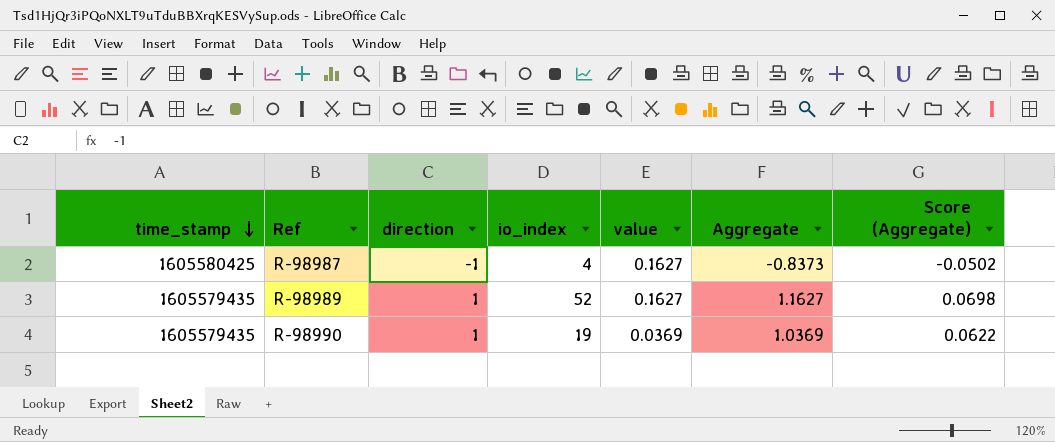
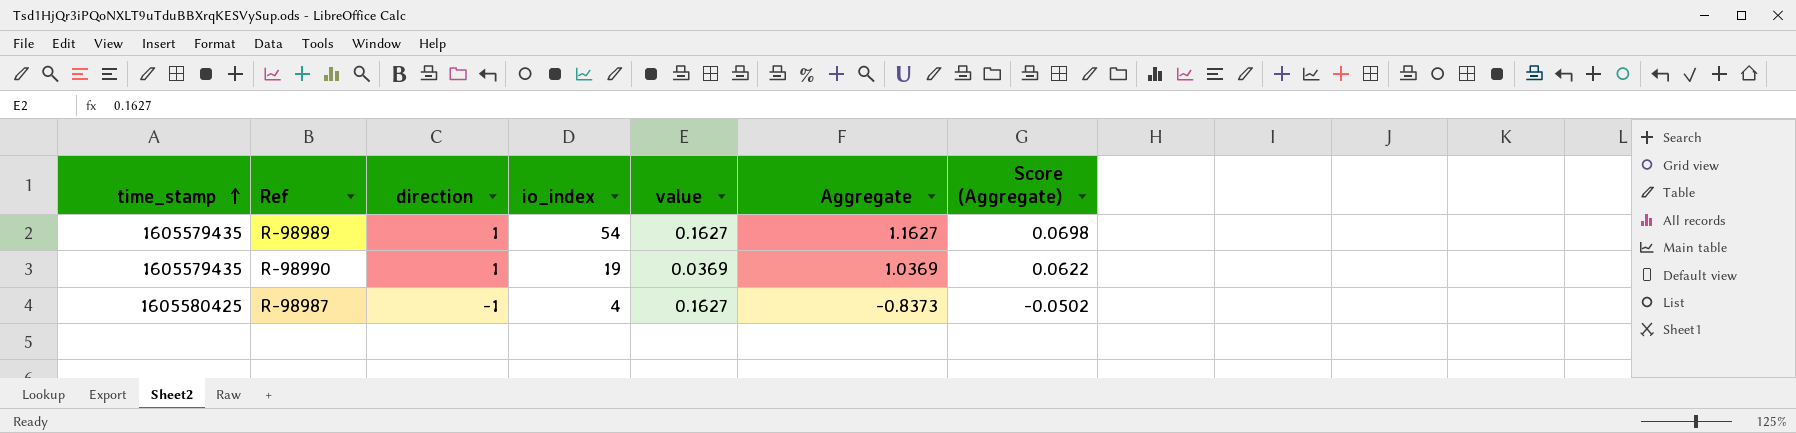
row order: time_stamp descending -> time_stamp ascending
R-98989 | io_index: 52 -> 54

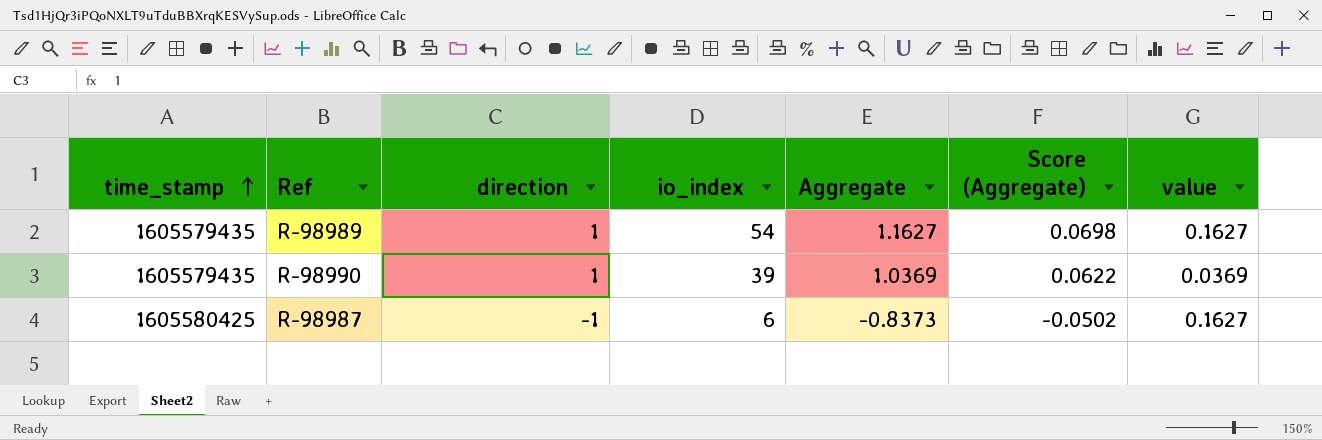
column value | position: 5 -> 7
R-98990 | io_index: 19 -> 39
R-98987 | io_index: 4 -> 6

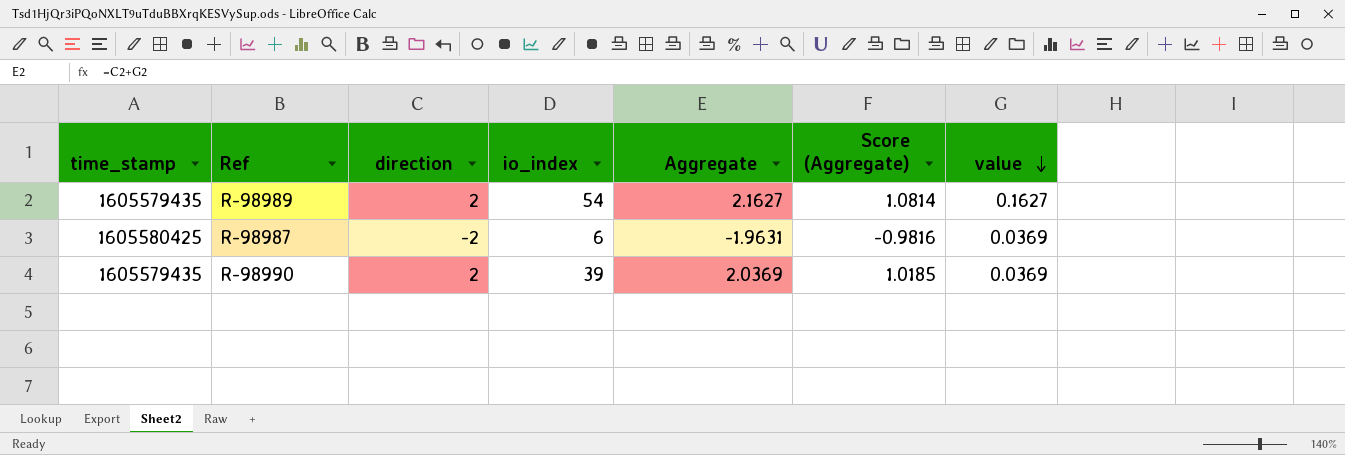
row order: time_stamp ascending -> value descending
column Score (Aggregate) | formula: [Aggregate] * 0.06 -> [Aggregate] * 0.5
R-98989 | direction: 1 -> 2
R-98989 | Aggregate: 1.1627 -> 2.1627
R-98987 | direction: -1 -> -2
R-98987 | Aggregate: -0.8373 -> -1.9631
R-98987 | value: 0.1627 -> 0.0369
R-98990 | direction: 1 -> 2
R-98990 | Aggregate: 1.0369 -> 2.0369

